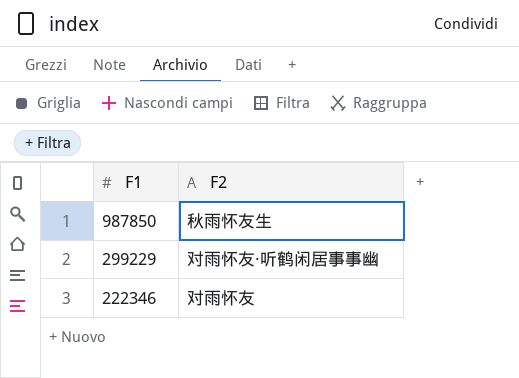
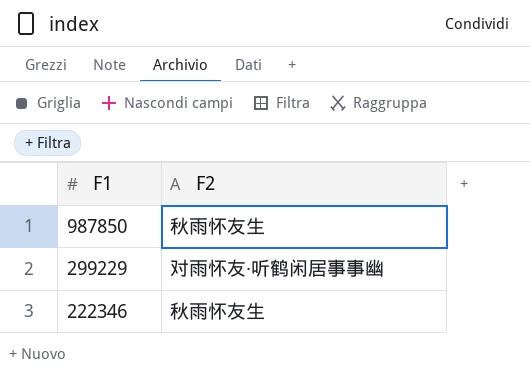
222346 | F2: 对雨怀友 -> 秋雨怀友生

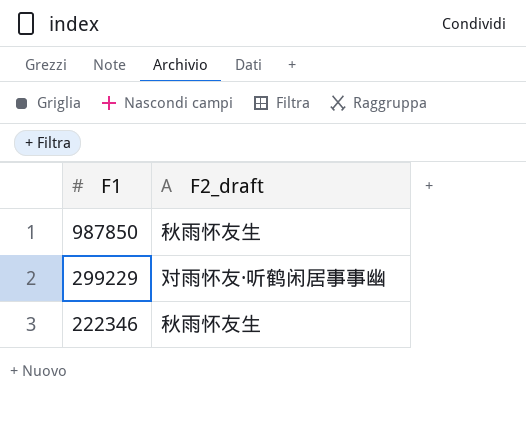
column name: F2 -> F2_draft

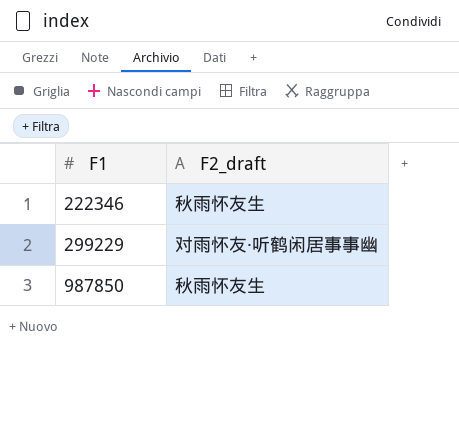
row order: F1 descending -> F1 ascending

